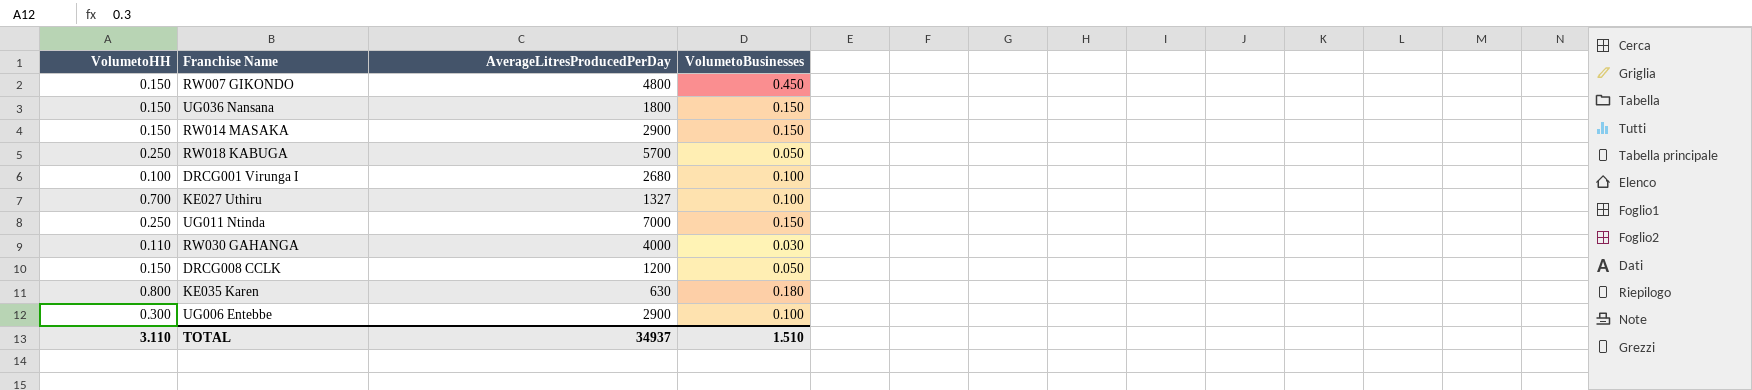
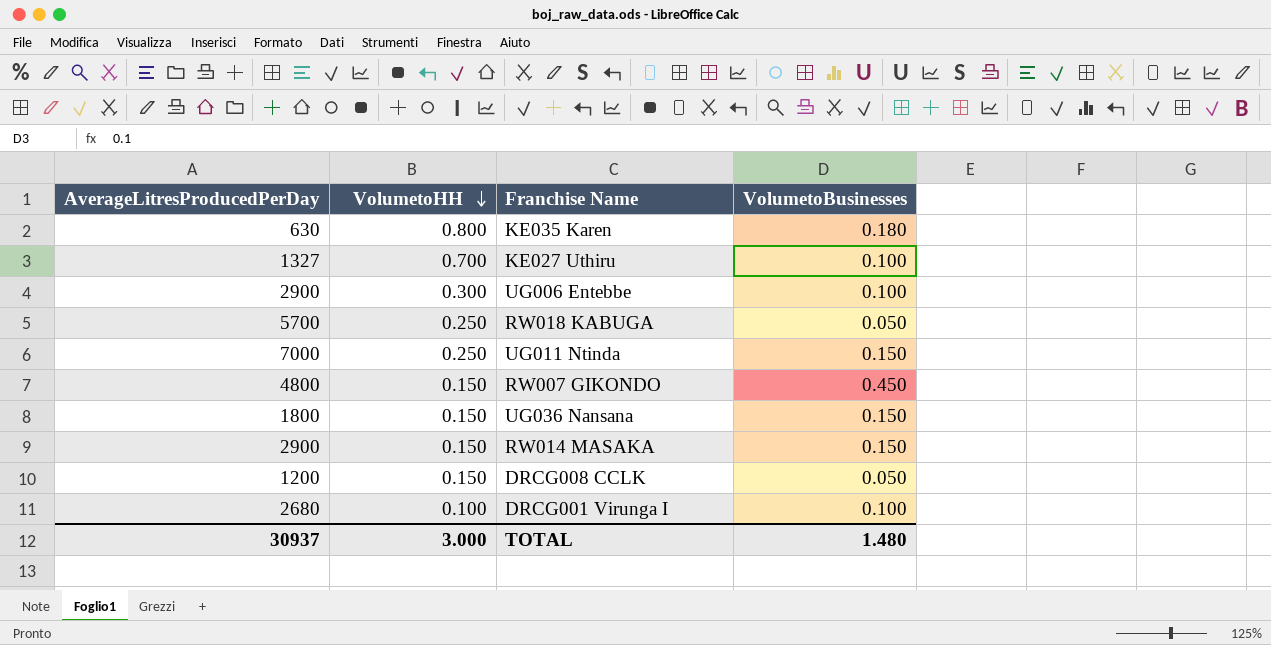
row order: none -> VolumetoHH descending
column AverageLitresProducedPerDay | position: 3 -> 1
row RW030 GAHANGA: 0.110 | 4000 | 0.030 -> none
TOTAL | AverageLitresProducedPerDay: 34937 -> 30937
TOTAL | VolumetoHH: 3.110 -> 3.000
TOTAL | VolumetoBusinesses: 1.510 -> 1.480

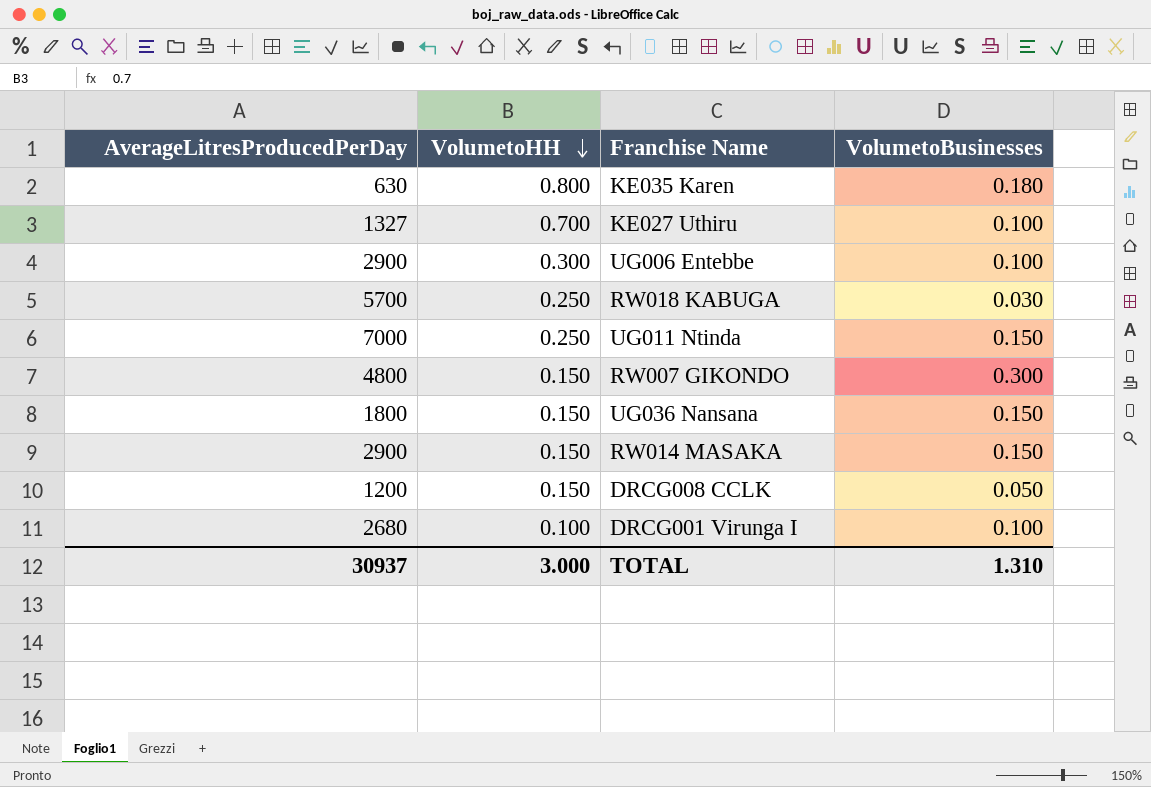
RW018 KABUGA | VolumetoBusinesses: 0.050 -> 0.030
RW007 GIKONDO | VolumetoBusinesses: 0.450 -> 0.300
TOTAL | VolumetoBusinesses: 1.480 -> 1.310

